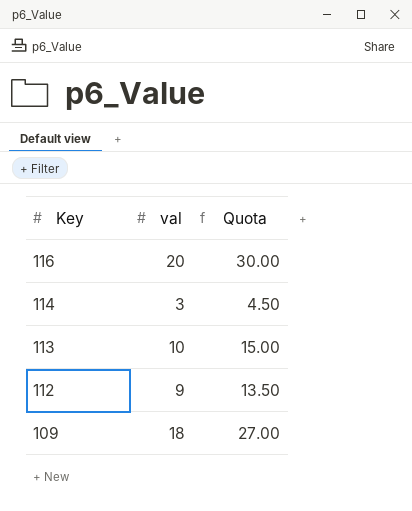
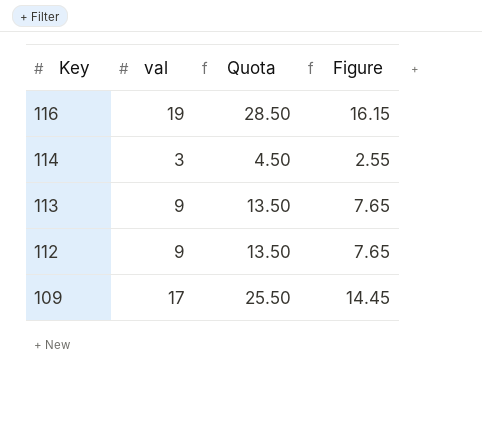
column Figure | formula: none -> [val] * 0.85
116 | val: 20 -> 19
116 | Quota: 30.00 -> 28.50
113 | val: 10 -> 9
113 | Quota: 15.00 -> 13.50
109 | val: 18 -> 17
109 | Quota: 27.00 -> 25.50

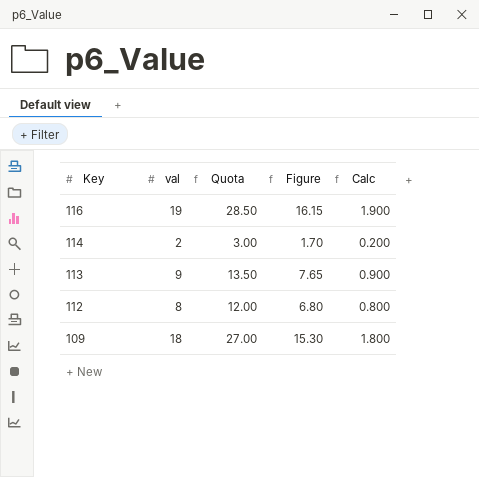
column Calc | formula: none -> [val] * 0.1
114 | val: 3 -> 2
114 | Quota: 4.50 -> 3.00
114 | Figure: 2.55 -> 1.70
112 | val: 9 -> 8
112 | Quota: 13.50 -> 12.00
112 | Figure: 7.65 -> 6.80
109 | val: 17 -> 18
109 | Quota: 25.50 -> 27.00
109 | Figure: 14.45 -> 15.30

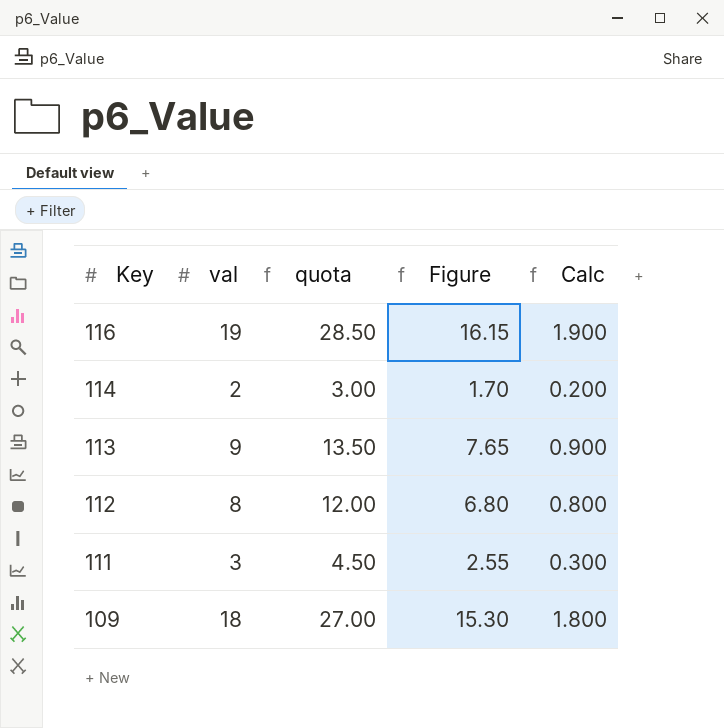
column name: Quota -> quota
row 111: none -> 3 | 4.50 | 2.55 | 0.300

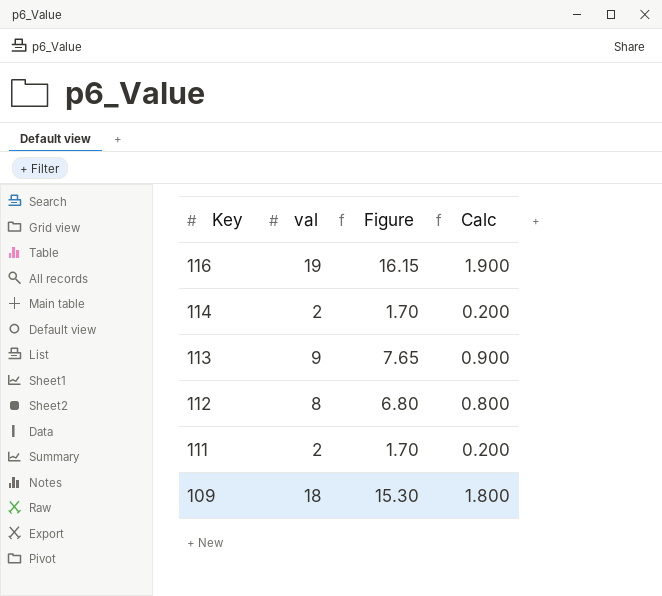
column quota | formula: [val] * 1.5 -> none
111 | val: 3 -> 2
111 | Figure: 2.55 -> 1.70
111 | Calc: 0.300 -> 0.200

